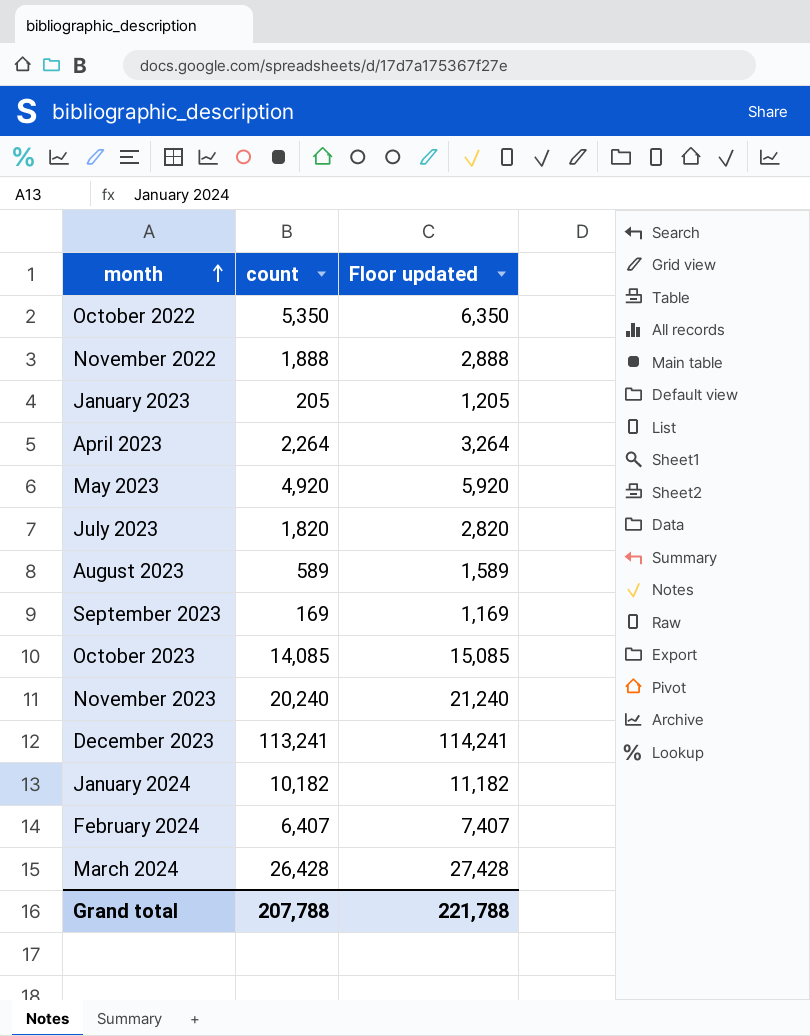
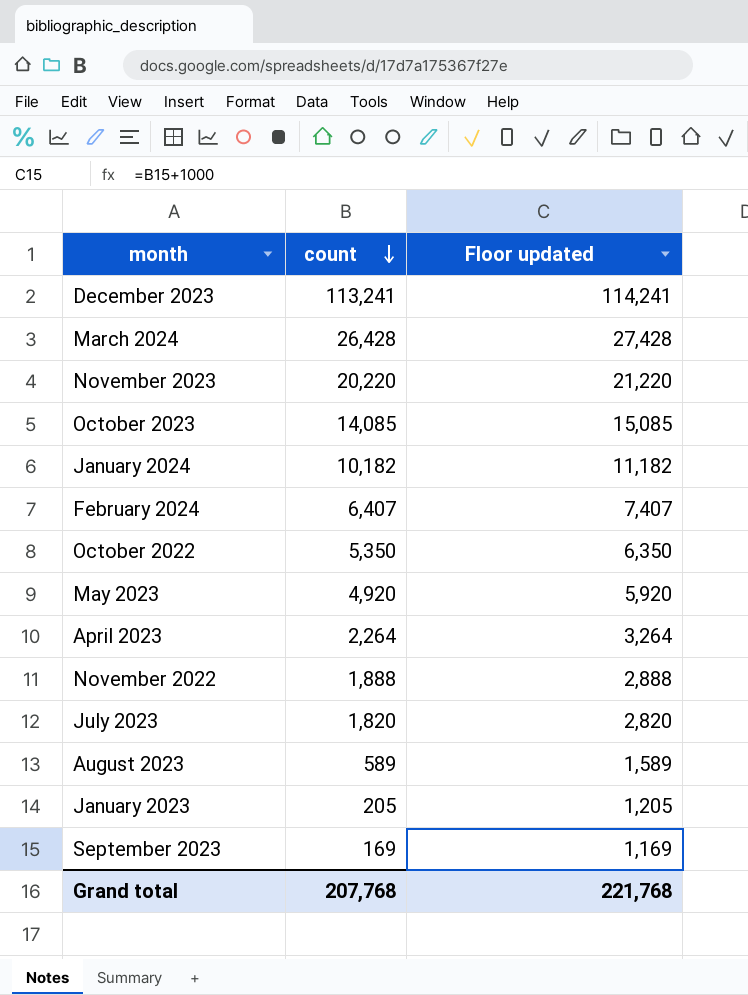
row order: month ascending -> count descending
November 2023 | count: 20,240 -> 20,220
November 2023 | Floor updated: 21,240 -> 21,220
Grand total | count: 207,788 -> 207,768
Grand total | Floor updated: 221,788 -> 221,768

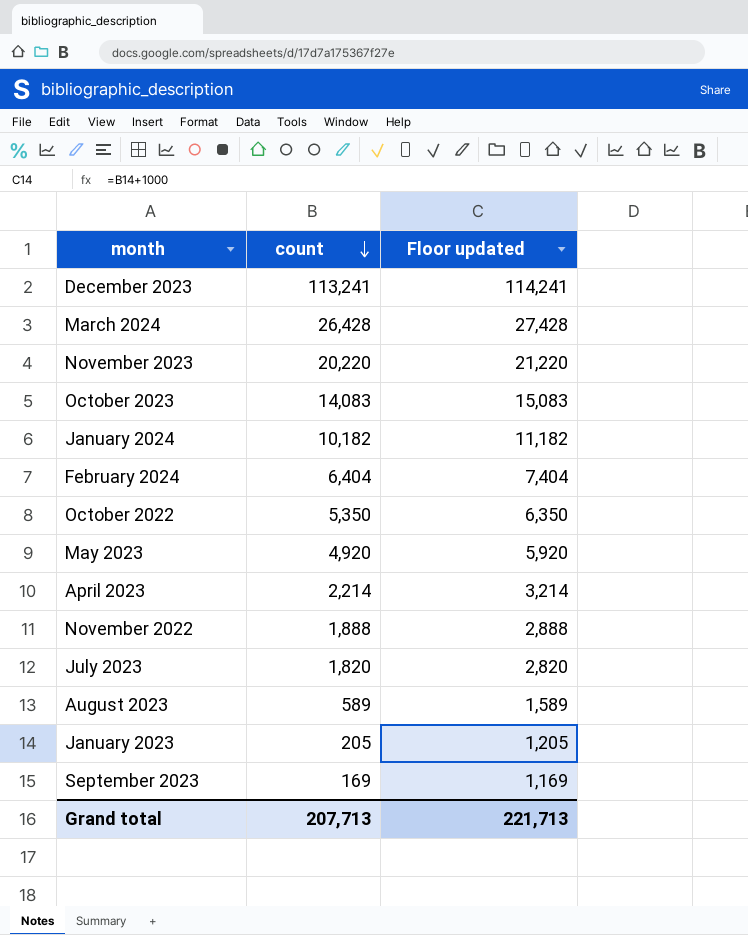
October 2023 | count: 14,085 -> 14,083
October 2023 | Floor updated: 15,085 -> 15,083
February 2024 | count: 6,407 -> 6,404
February 2024 | Floor updated: 7,407 -> 7,404
April 2023 | count: 2,264 -> 2,214
April 2023 | Floor updated: 3,264 -> 3,214
Grand total | count: 207,768 -> 207,713
Grand total | Floor updated: 221,768 -> 221,713

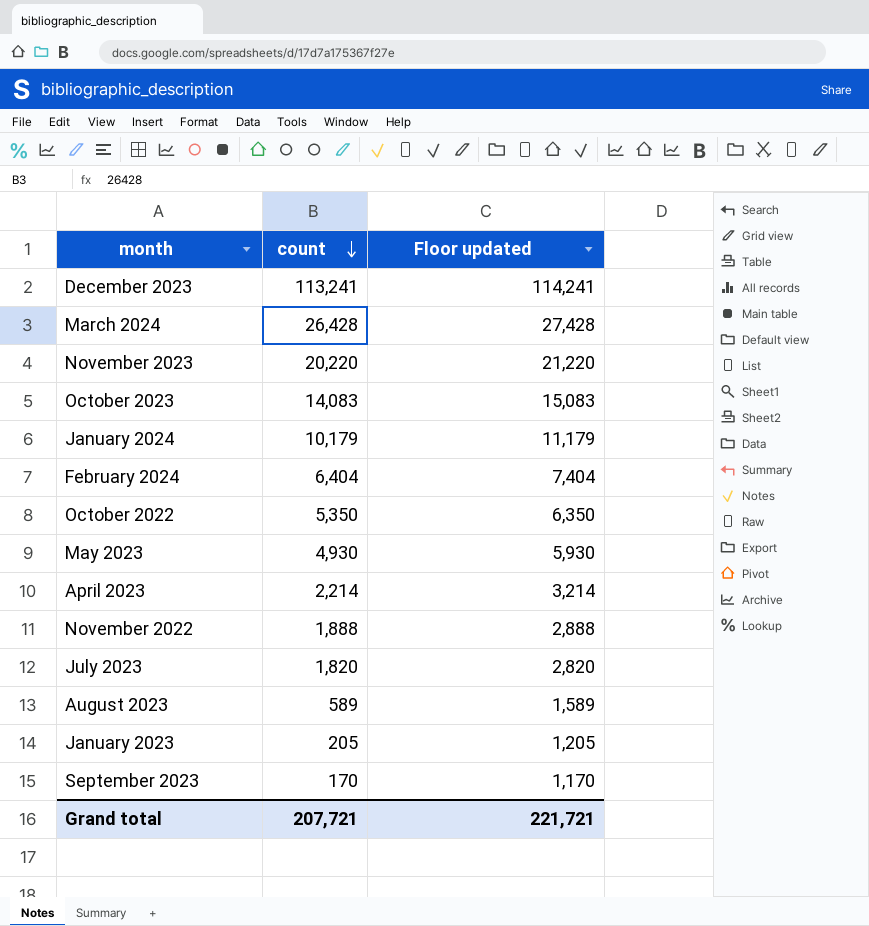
January 2024 | count: 10,182 -> 10,179
January 2024 | Floor updated: 11,182 -> 11,179
May 2023 | count: 4,920 -> 4,930
May 2023 | Floor updated: 5,920 -> 5,930
September 2023 | count: 169 -> 170
September 2023 | Floor updated: 1,169 -> 1,170
Grand total | count: 207,713 -> 207,721
Grand total | Floor updated: 221,713 -> 221,721

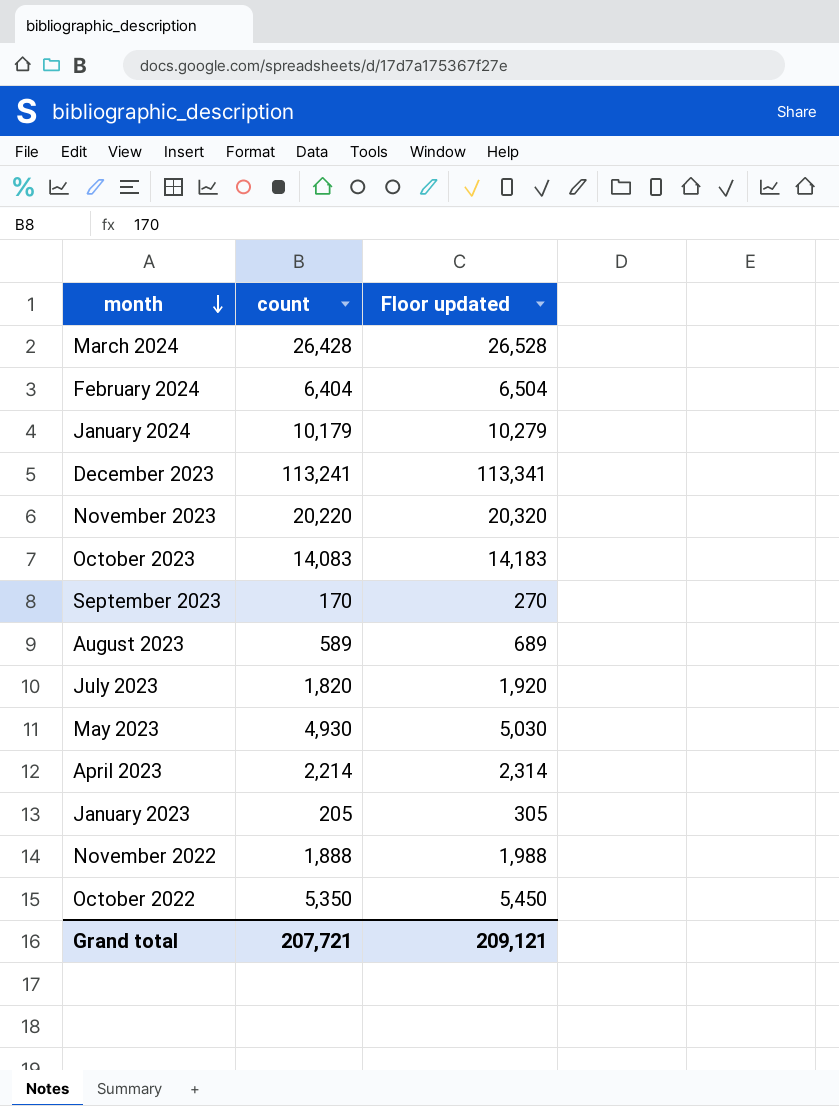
row order: count descending -> month descending
column Floor updated | formula: [count] + 1000 -> [count] + 100
Grand total | Floor updated: 221,721 -> 209,121

